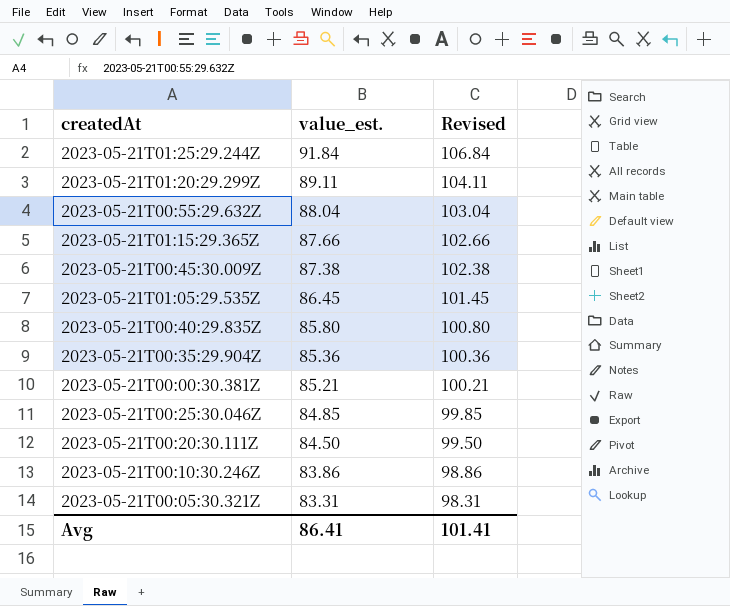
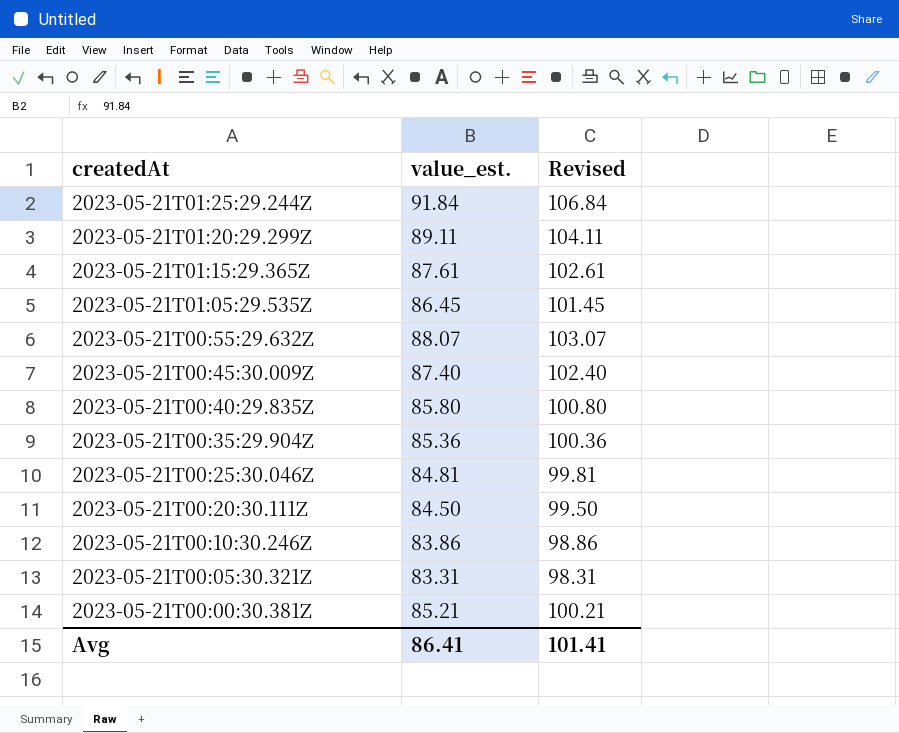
row order: value_est. descending -> createdAt descending
2023-05-21T01:15:29.365Z | value_est.: 87.66 -> 87.61
2023-05-21T01:15:29.365Z | Revised: 102.66 -> 102.61
2023-05-21T00:55:29.632Z | value_est.: 88.04 -> 88.07
2023-05-21T00:55:29.632Z | Revised: 103.04 -> 103.07
2023-05-21T00:45:30.009Z | value_est.: 87.38 -> 87.40
2023-05-21T00:45:30.009Z | Revised: 102.38 -> 102.40
2023-05-21T00:25:30.046Z | value_est.: 84.85 -> 84.81
2023-05-21T00:25:30.046Z | Revised: 99.85 -> 99.81

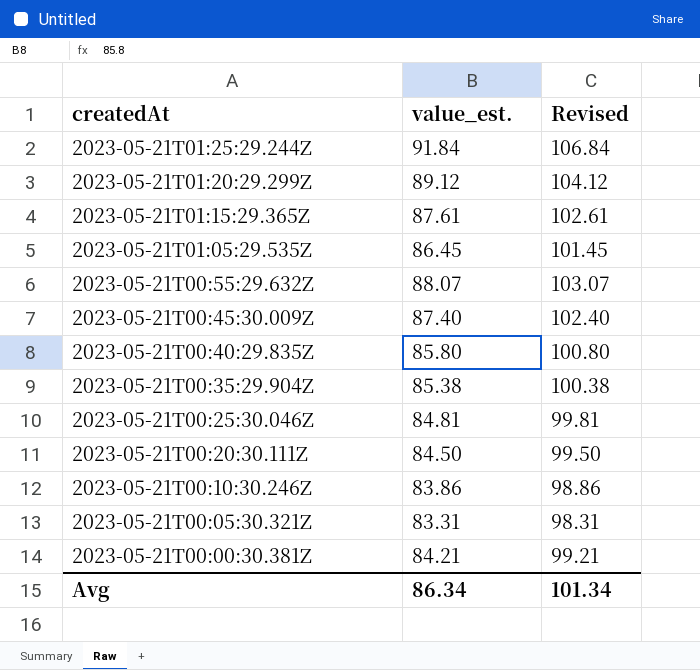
2023-05-21T01:20:29.299Z | value_est.: 89.11 -> 89.12
2023-05-21T01:20:29.299Z | Revised: 104.11 -> 104.12
2023-05-21T00:35:29.904Z | value_est.: 85.36 -> 85.38
2023-05-21T00:35:29.904Z | Revised: 100.36 -> 100.38
2023-05-21T00:00:30.381Z | value_est.: 85.21 -> 84.21
2023-05-21T00:00:30.381Z | Revised: 100.21 -> 99.21
Avg | value_est.: 86.41 -> 86.34
Avg | Revised: 101.41 -> 101.34

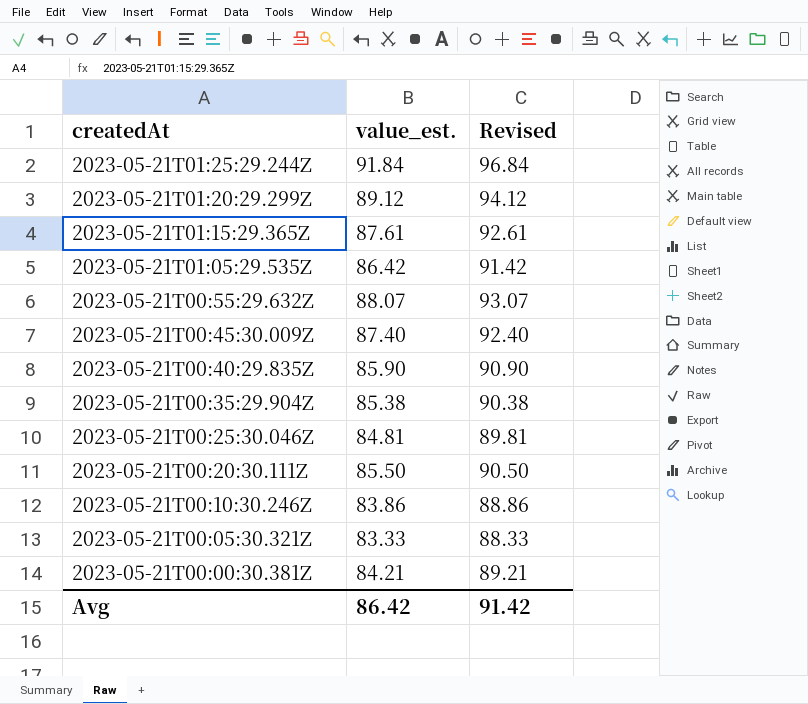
column Revised | formula: [value_est.] + 15 -> [value_est.] + 5
2023-05-21T01:05:29.535Z | value_est.: 86.45 -> 86.42
2023-05-21T00:40:29.835Z | value_est.: 85.80 -> 85.90
2023-05-21T00:20:30.111Z | value_est.: 84.50 -> 85.50
2023-05-21T00:05:30.321Z | value_est.: 83.31 -> 83.33
Avg | value_est.: 86.34 -> 86.42
Avg | Revised: 101.34 -> 91.42

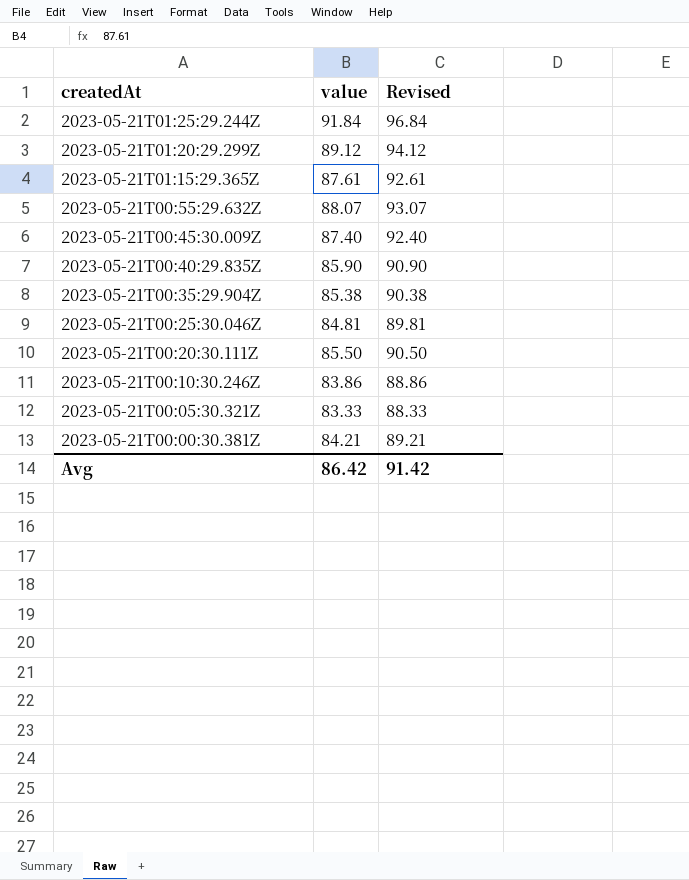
column name: value_est. -> value
row 2023-05-21T01:05:29.535Z: 86.42 | 91.42 -> none

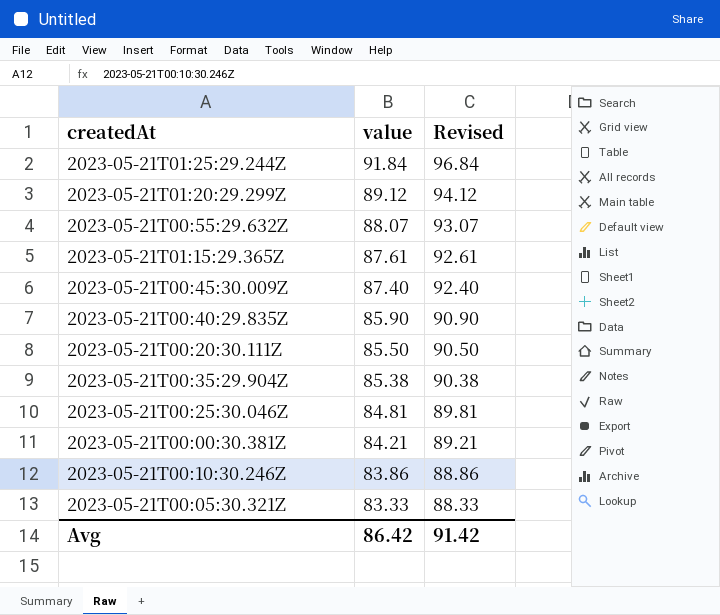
row order: createdAt descending -> value descending

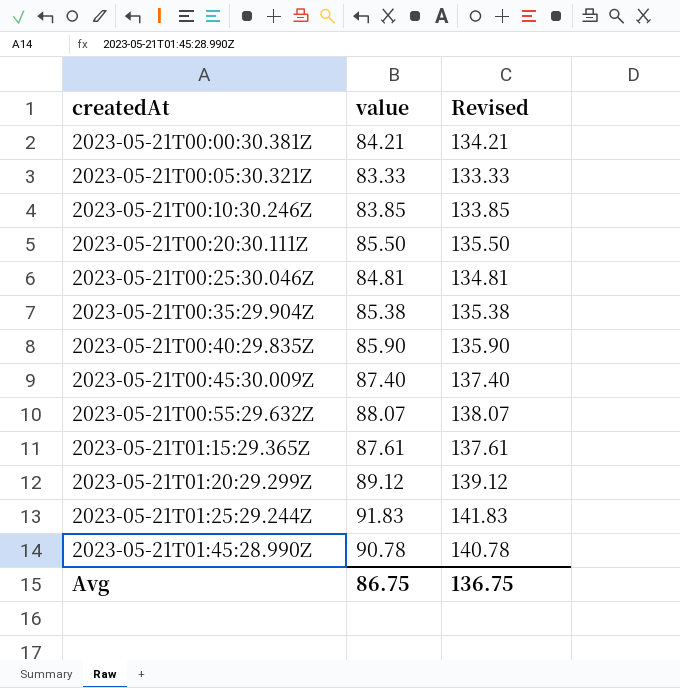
row order: value descending -> createdAt ascending
column Revised | formula: [value] + 5 -> [value] + 50
2023-05-21T00:10:30.246Z | value: 83.86 -> 83.85
2023-05-21T01:25:29.244Z | value: 91.84 -> 91.83
row 2023-05-21T01:45:28.990Z: none -> 90.78 | 140.78
Avg | value: 86.42 -> 86.75
Avg | Revised: 91.42 -> 136.75

